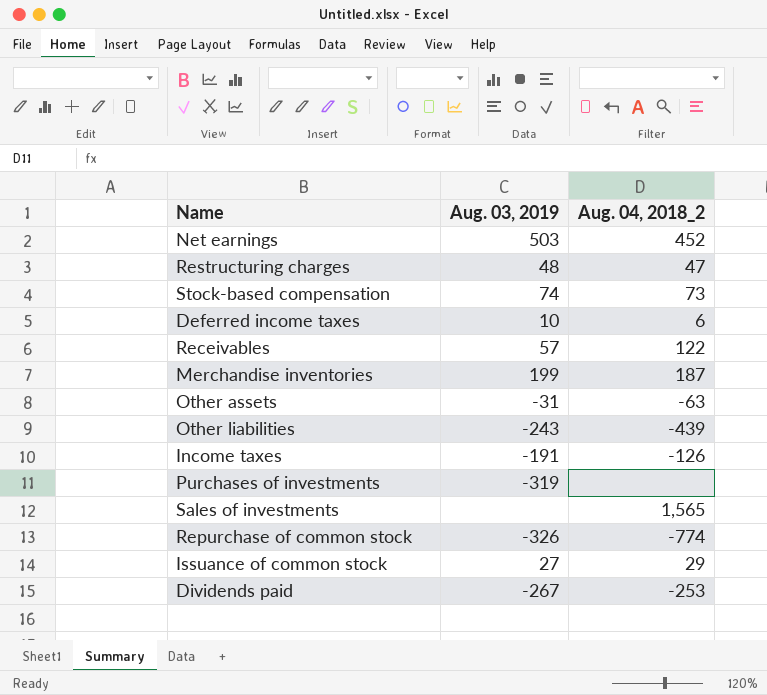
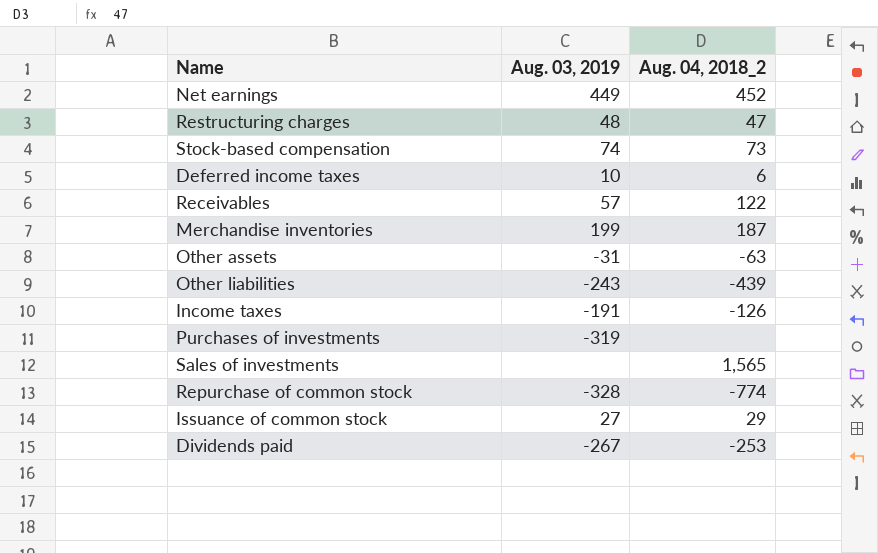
Net earnings | Aug. 03, 2019: 503 -> 449
Repurchase of common stock | Aug. 03, 2019: -326 -> -328

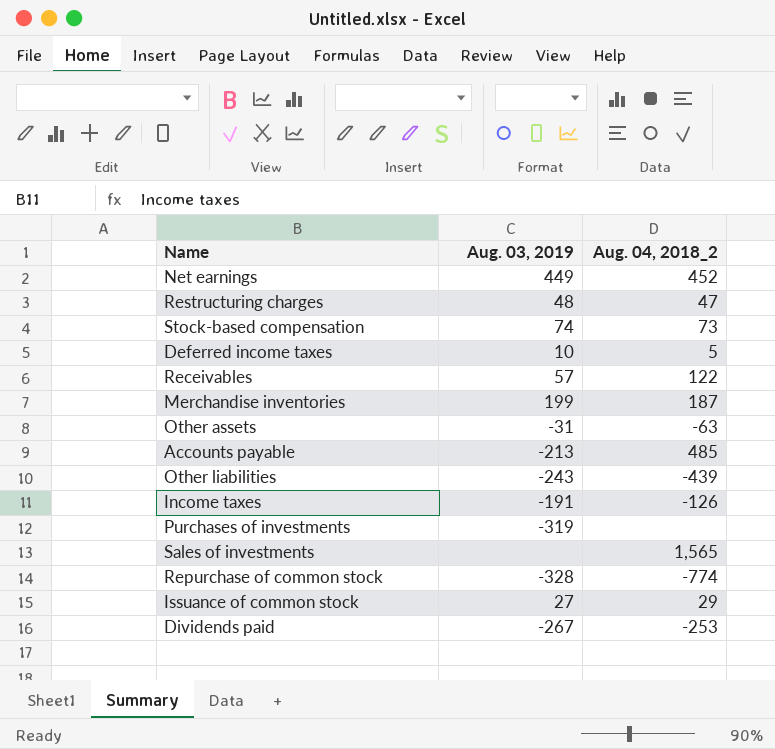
Deferred income taxes | Aug. 04, 2018_2: 6 -> 5
row Accounts payable: none -> -213 | 485

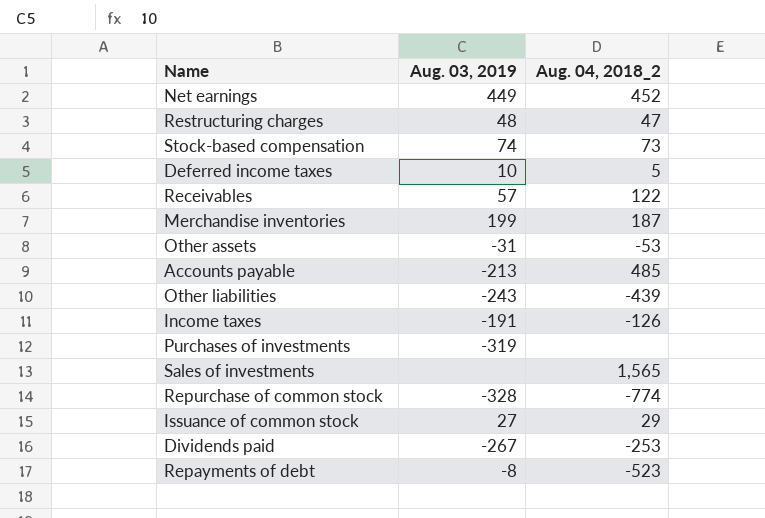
Other assets | Aug. 04, 2018_2: -63 -> -53
row Repayments of debt: none -> -8 | -523

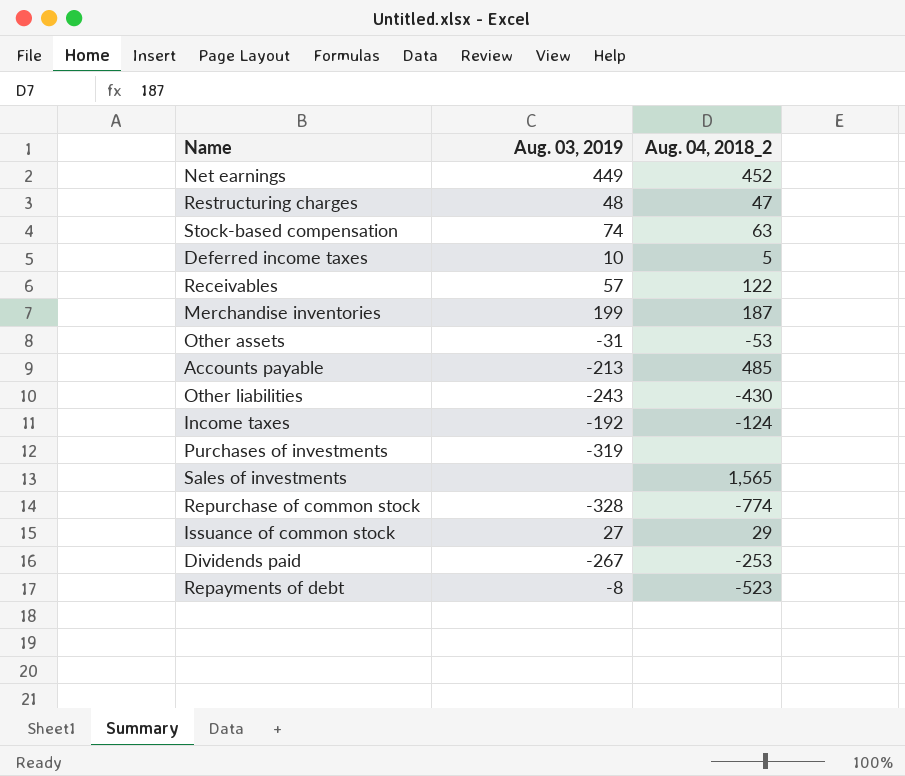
Stock-based compensation | Aug. 04, 2018_2: 73 -> 63
Other liabilities | Aug. 04, 2018_2: -439 -> -430
Income taxes | Aug. 03, 2019: -191 -> -192
Income taxes | Aug. 04, 2018_2: -126 -> -124

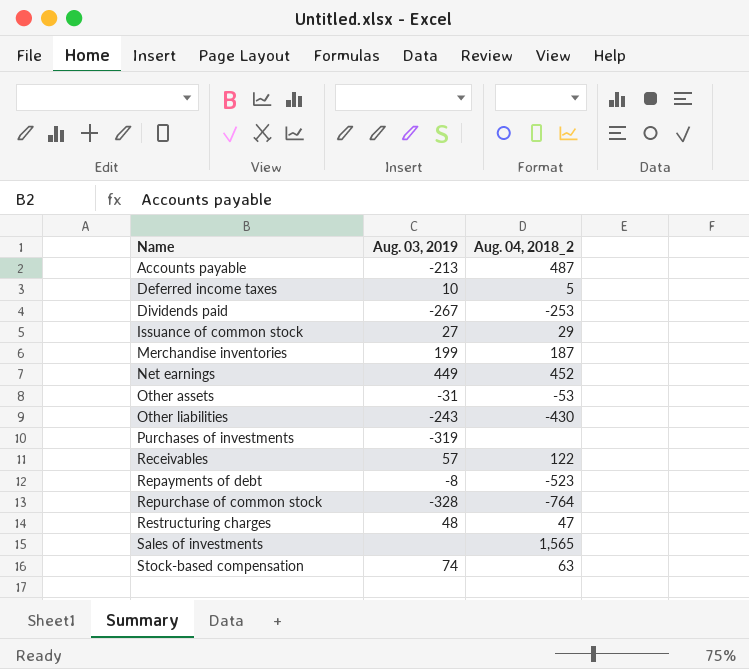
row order: none -> Name ascending
row Income taxes: -192 | -124 -> none
Accounts payable | Aug. 04, 2018_2: 485 -> 487
Repurchase of common stock | Aug. 04, 2018_2: -774 -> -764

